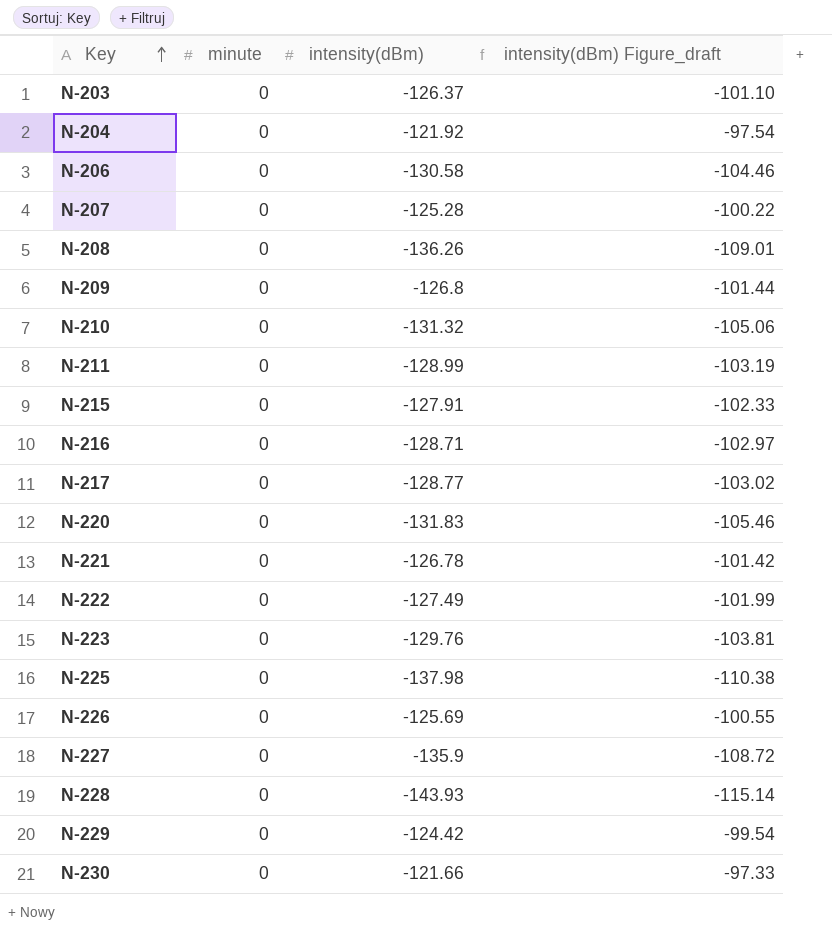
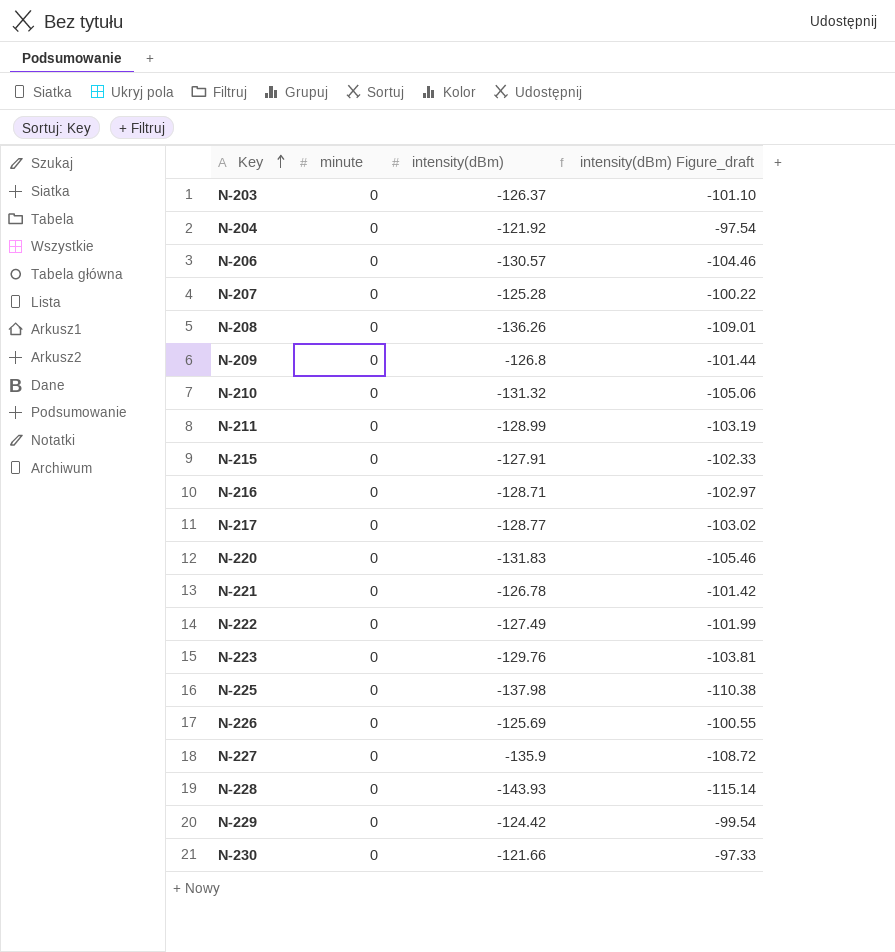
N-206 | intensity(dBm): -130.58 -> -130.57

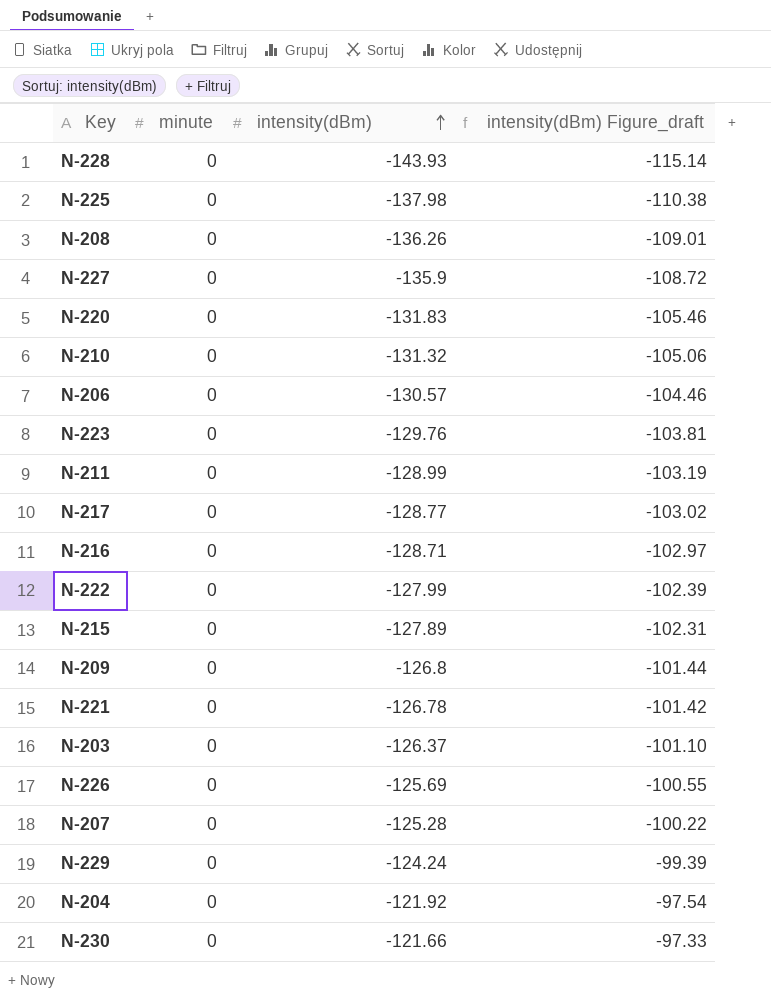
row order: Key ascending -> intensity(dBm) ascending
N-222 | intensity(dBm): -127.49 -> -127.99
N-222 | intensity(dBm) Figure_draft: -101.99 -> -102.39
N-215 | intensity(dBm): -127.91 -> -127.89
N-215 | intensity(dBm) Figure_draft: -102.33 -> -102.31
N-229 | intensity(dBm): -124.42 -> -124.24
N-229 | intensity(dBm) Figure_draft: -99.54 -> -99.39

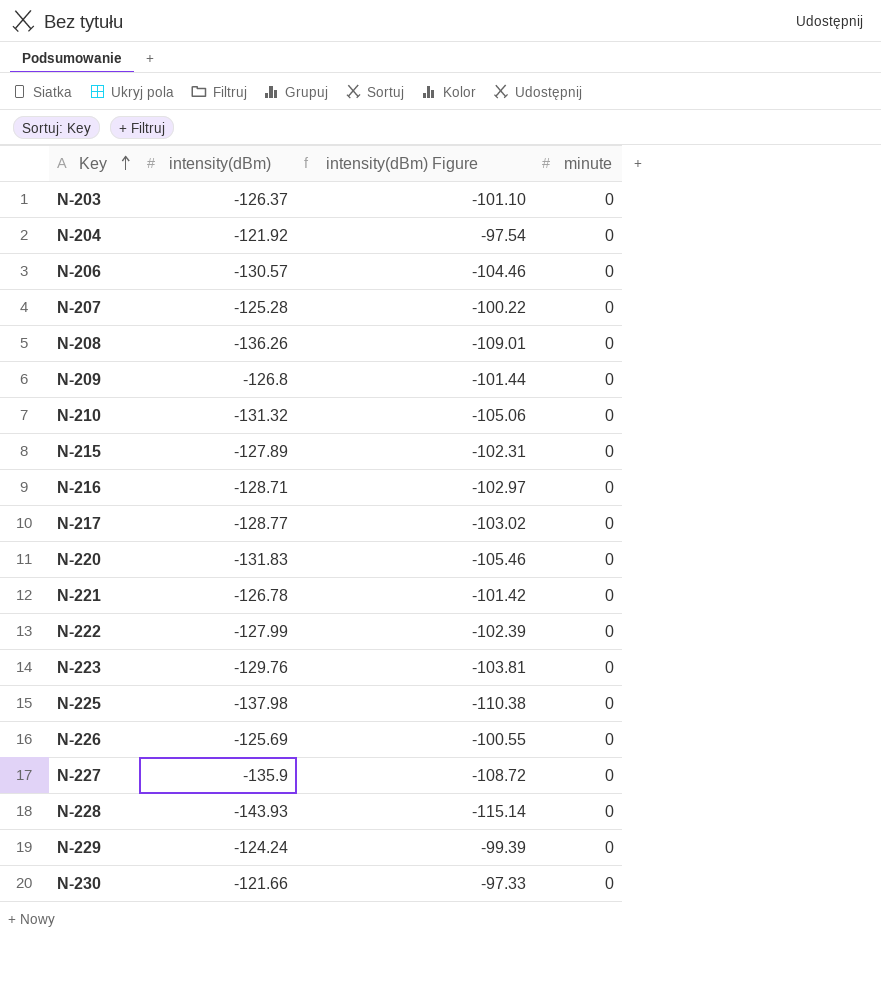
row order: intensity(dBm) ascending -> Key ascending
column name: intensity(dBm) Figure_draft -> intensity(dBm) Figure
column minute | position: 2 -> 4
row N-211: 0 | -128.99 | -103.19 -> none

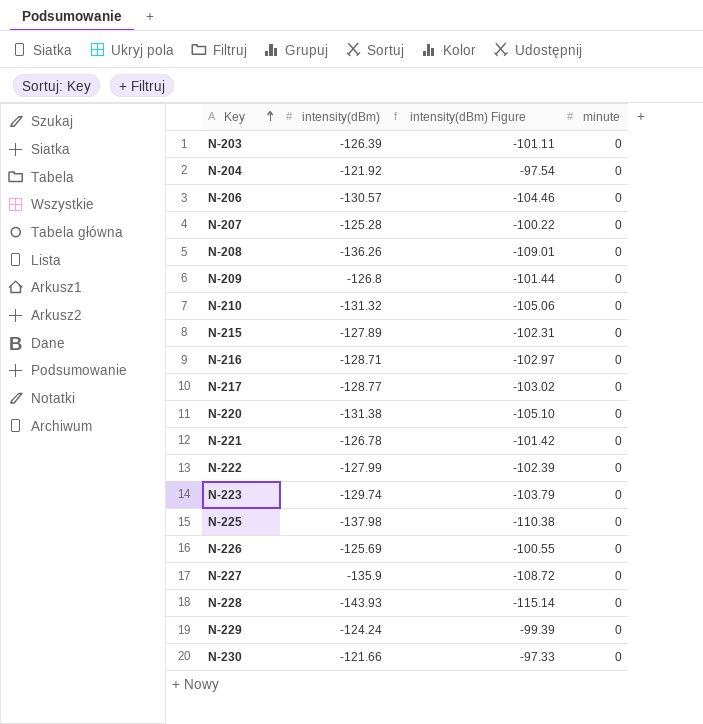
N-203 | intensity(dBm): -126.37 -> -126.39
N-203 | intensity(dBm) Figure: -101.10 -> -101.11
N-220 | intensity(dBm): -131.83 -> -131.38
N-220 | intensity(dBm) Figure: -105.46 -> -105.10
N-223 | intensity(dBm): -129.76 -> -129.74
N-223 | intensity(dBm) Figure: -103.81 -> -103.79

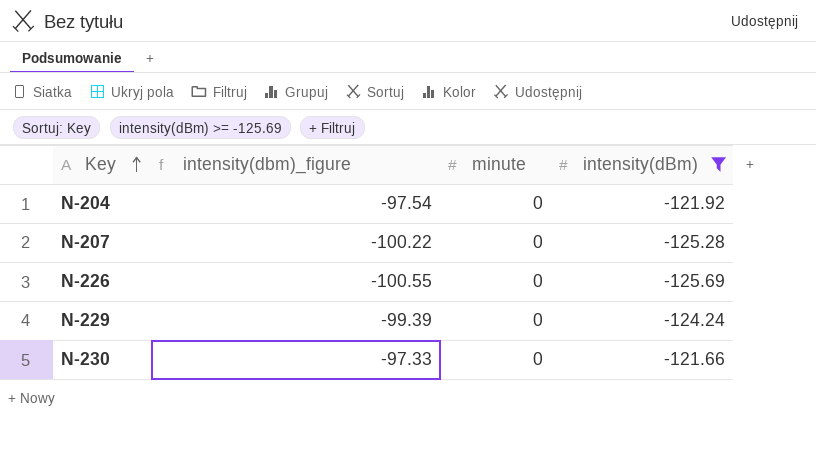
filter: none -> intensity(dBm) >= -125.69
column name: intensity(dBm) Figure -> intensity(dbm)_figure
column intensity(dBm) | position: 2 -> 4

